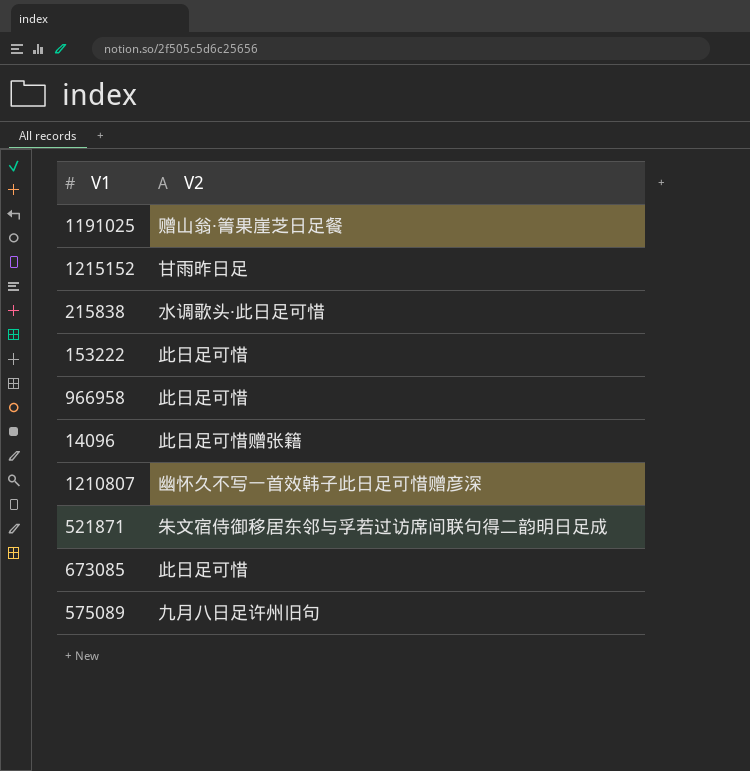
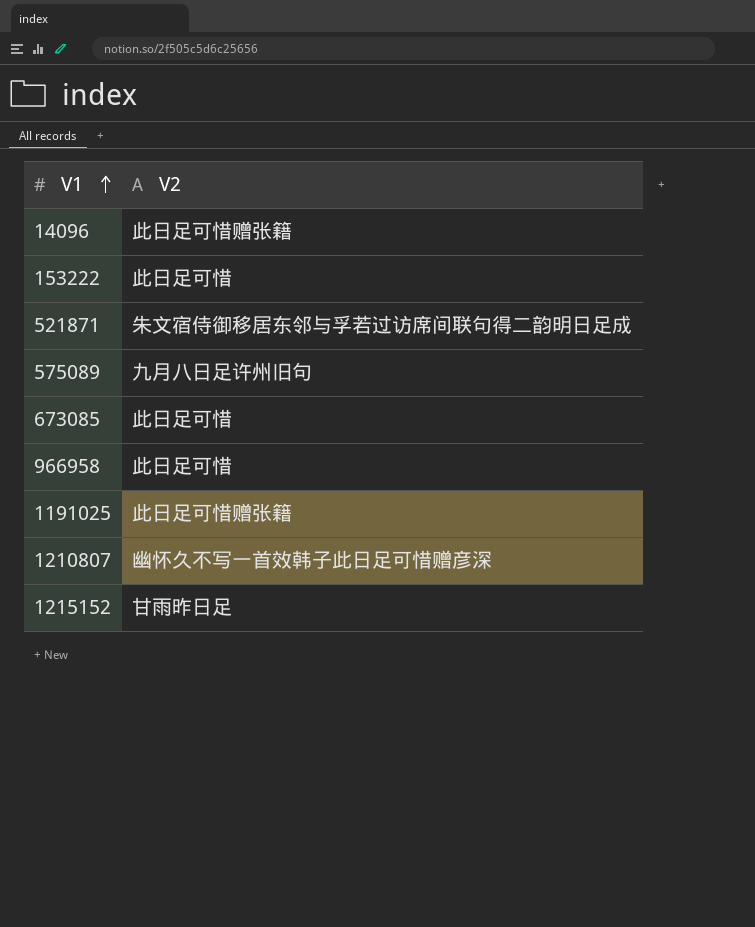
row order: none -> V1 ascending
row 215838: 水调歌头·此日足可惜 -> none
1191025 | V2: 赠山翁·箐果崖芝日足餐 -> 此日足可惜赠张籍

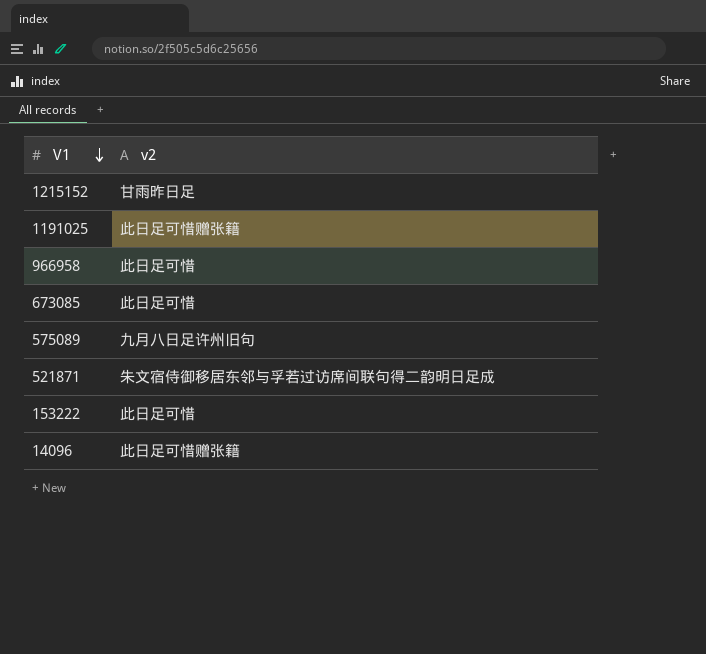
row order: V1 ascending -> V1 descending
column name: V2 -> v2
row 1210807: 幽怀久不写一首效韩子此日足可惜赠彦深 -> none

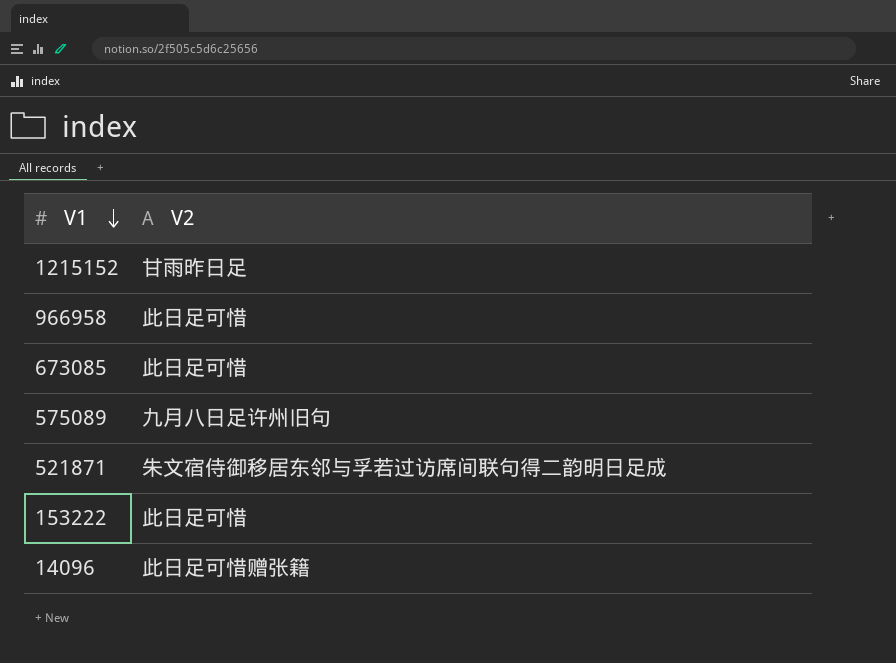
column name: v2 -> V2
row 1191025: 此日足可惜赠张籍 -> none

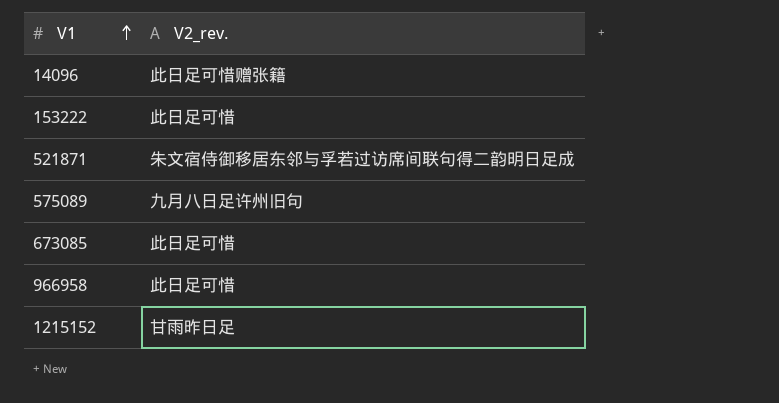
row order: V1 descending -> V1 ascending
column name: V2 -> V2_rev.

